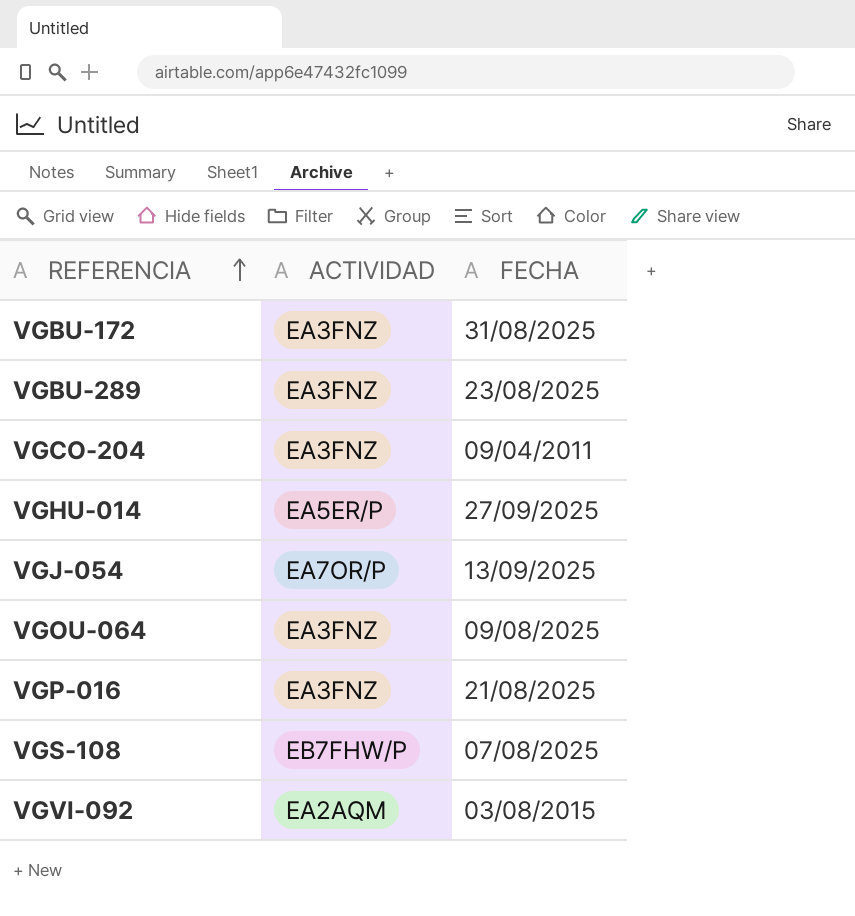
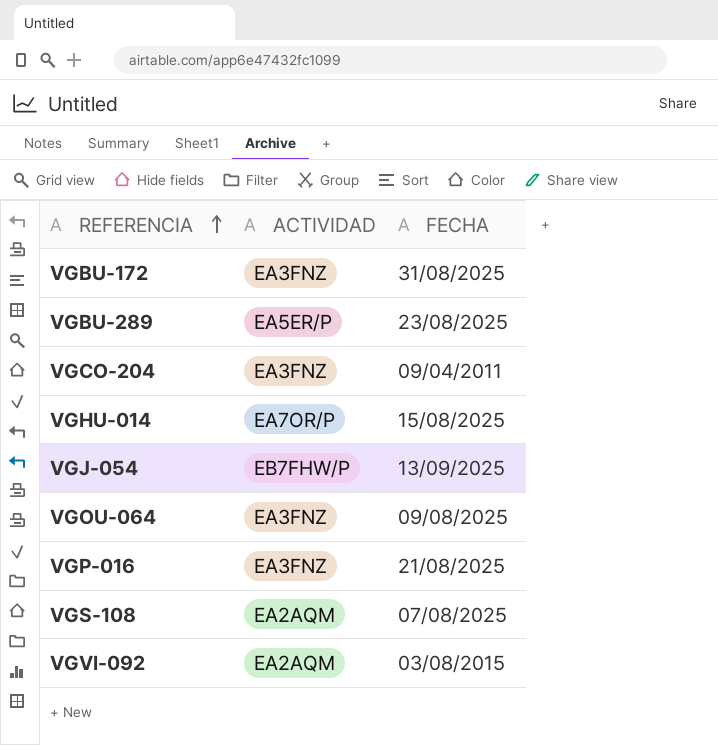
VGBU-289 | ACTIVIDAD: EA3FNZ -> EA5ER/P
VGHU-014 | ACTIVIDAD: EA5ER/P -> EA7OR/P
VGHU-014 | FECHA: 27/09/2025 -> 15/08/2025
VGJ-054 | ACTIVIDAD: EA7OR/P -> EB7FHW/P
VGS-108 | ACTIVIDAD: EB7FHW/P -> EA2AQM

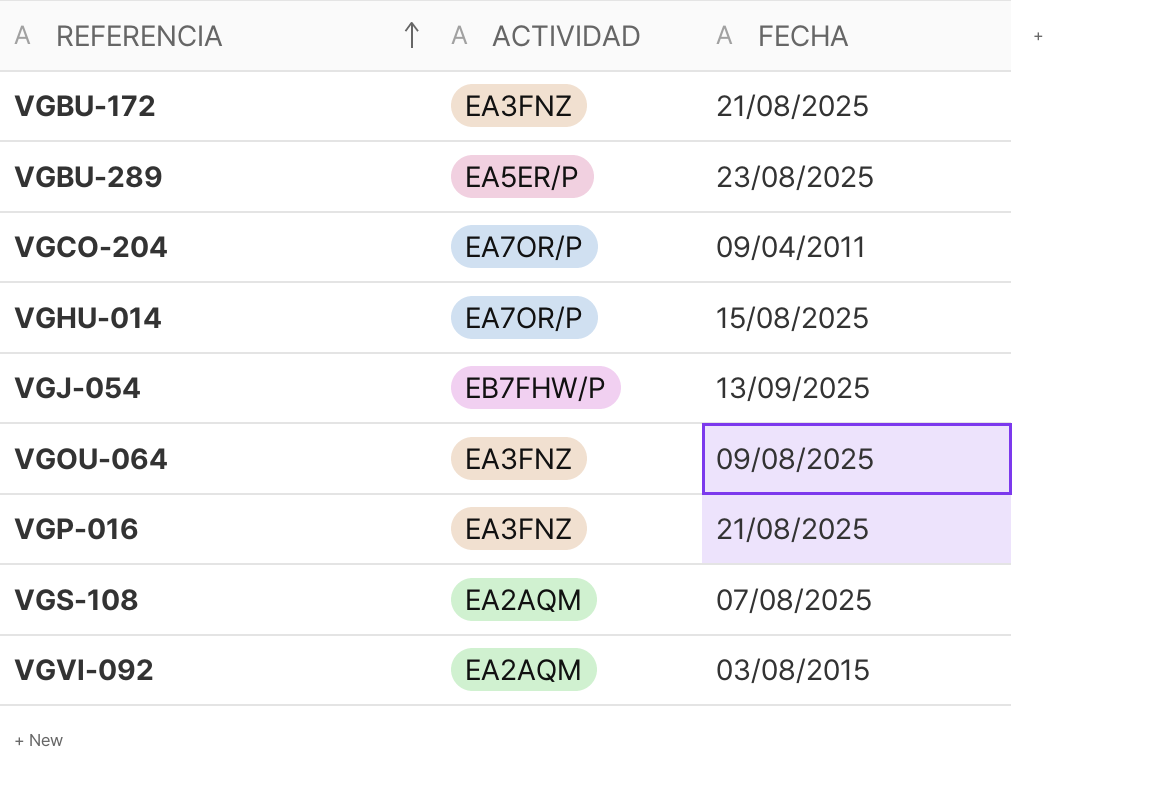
VGBU-172 | FECHA: 31/08/2025 -> 21/08/2025
VGCO-204 | ACTIVIDAD: EA3FNZ -> EA7OR/P

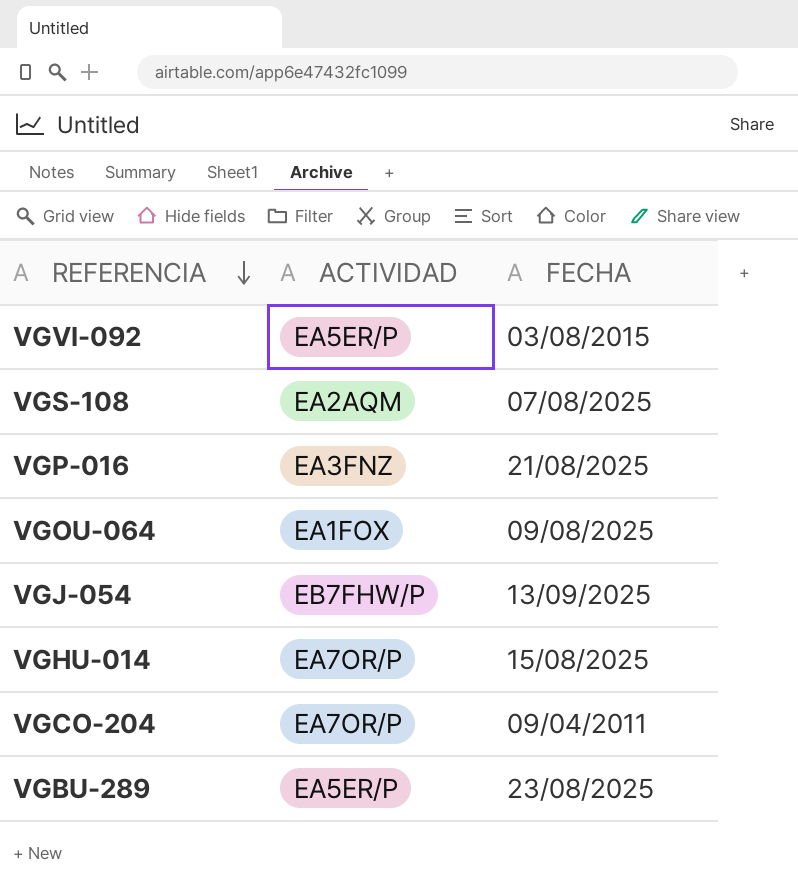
row order: REFERENCIA ascending -> REFERENCIA descending
row VGBU-172: EA3FNZ | 21/08/2025 -> none
VGVI-092 | ACTIVIDAD: EA2AQM -> EA5ER/P
VGOU-064 | ACTIVIDAD: EA3FNZ -> EA1FOX

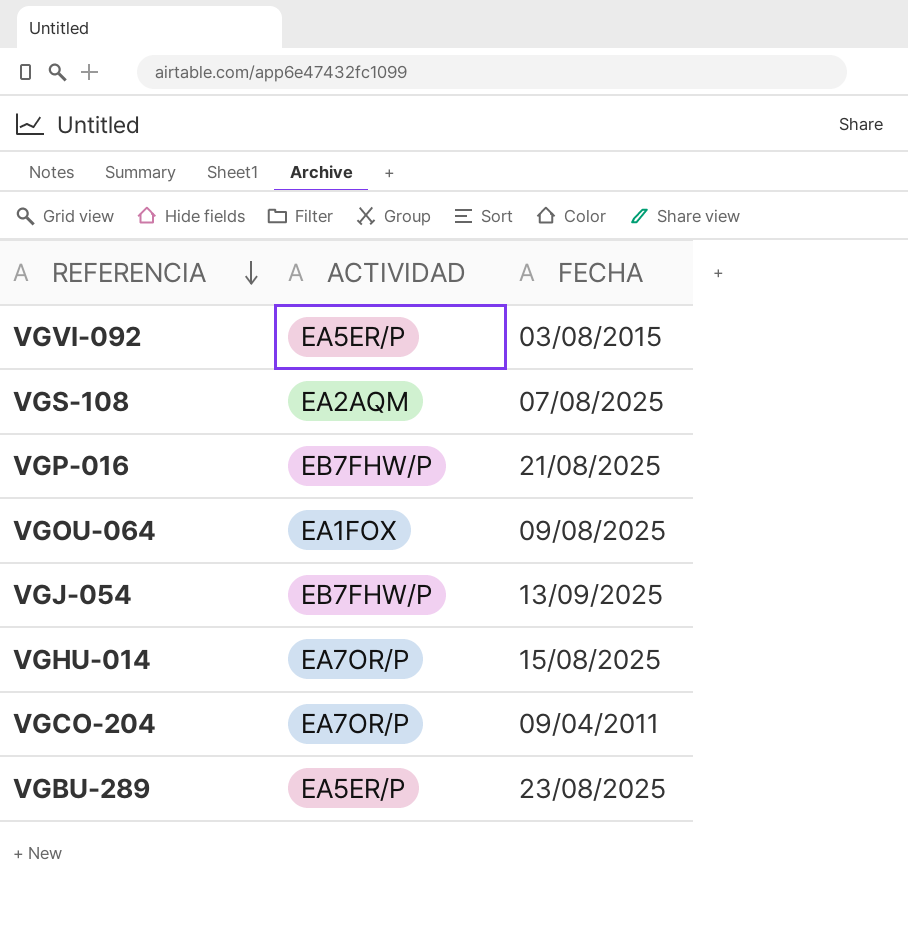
VGP-016 | ACTIVIDAD: EA3FNZ -> EB7FHW/P

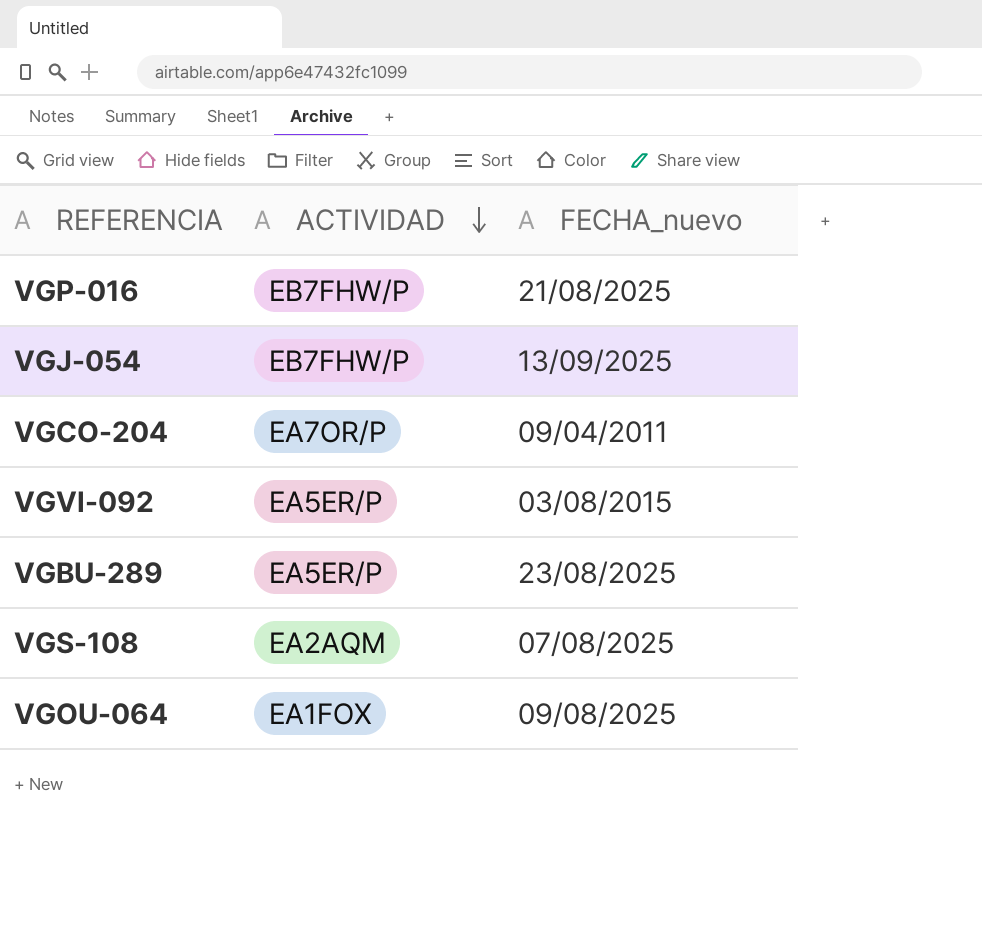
row order: REFERENCIA descending -> ACTIVIDAD descending
column name: FECHA -> FECHA_nuevo
row VGHU-014: EA7OR/P | 15/08/2025 -> none

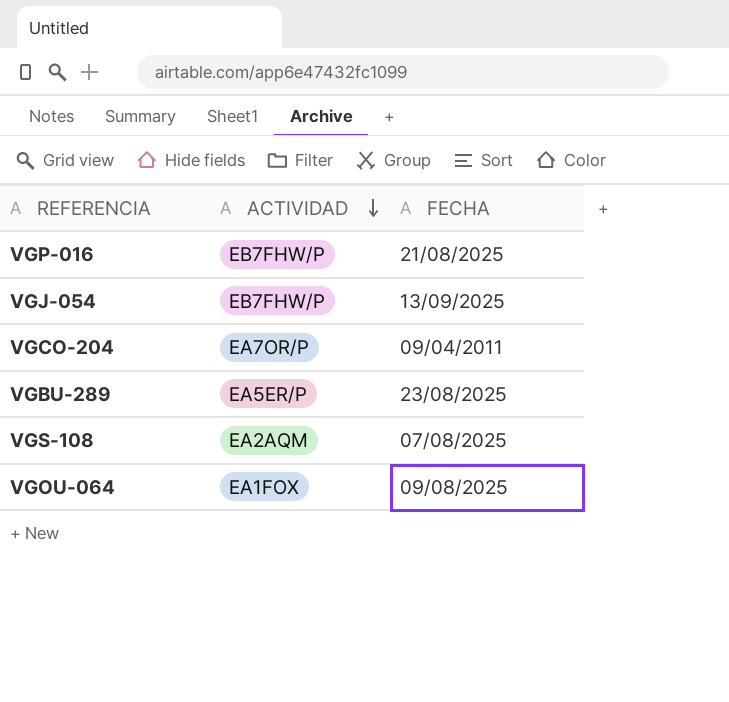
column name: FECHA_nuevo -> FECHA
row VGVI-092: EA5ER/P | 03/08/2015 -> none

